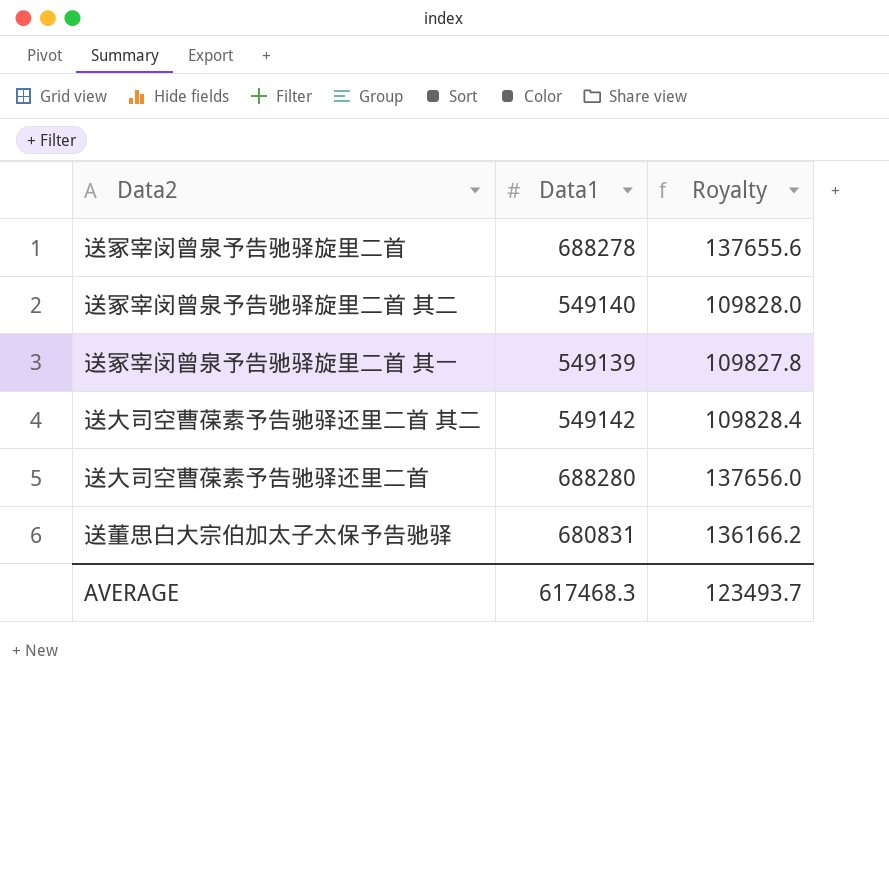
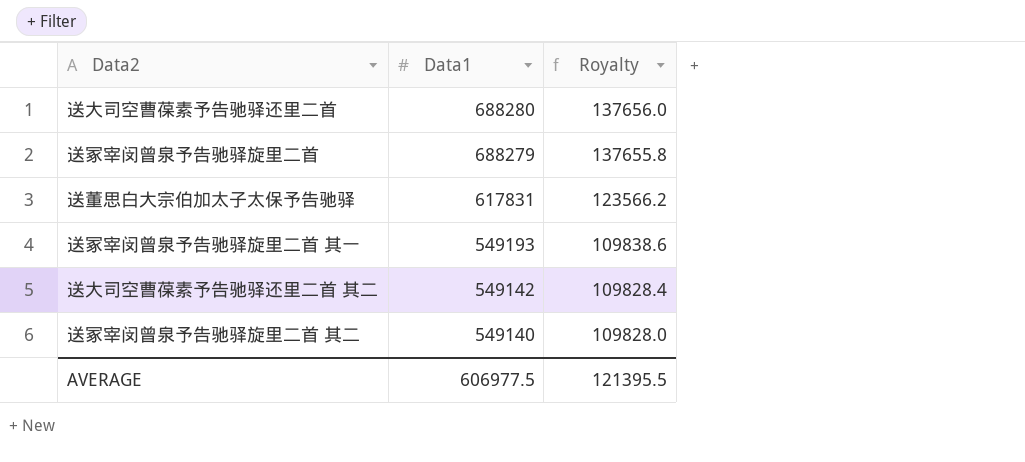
row order: none -> Data1 descending
送冢宰闵曾泉予告驰驿旋里二首 | Data1: 688278 -> 688279
送冢宰闵曾泉予告驰驿旋里二首 | Royalty: 137655.6 -> 137655.8
送董思白大宗伯加太子太保予告驰驿 | Data1: 680831 -> 617831
送董思白大宗伯加太子太保予告驰驿 | Royalty: 136166.2 -> 123566.2
送冢宰闵曾泉予告驰驿旋里二首 其一 | Data1: 549139 -> 549193
送冢宰闵曾泉予告驰驿旋里二首 其一 | Royalty: 109827.8 -> 109838.6
AVERAGE | Data1: 617468.3 -> 606977.5
AVERAGE | Royalty: 123493.7 -> 121395.5

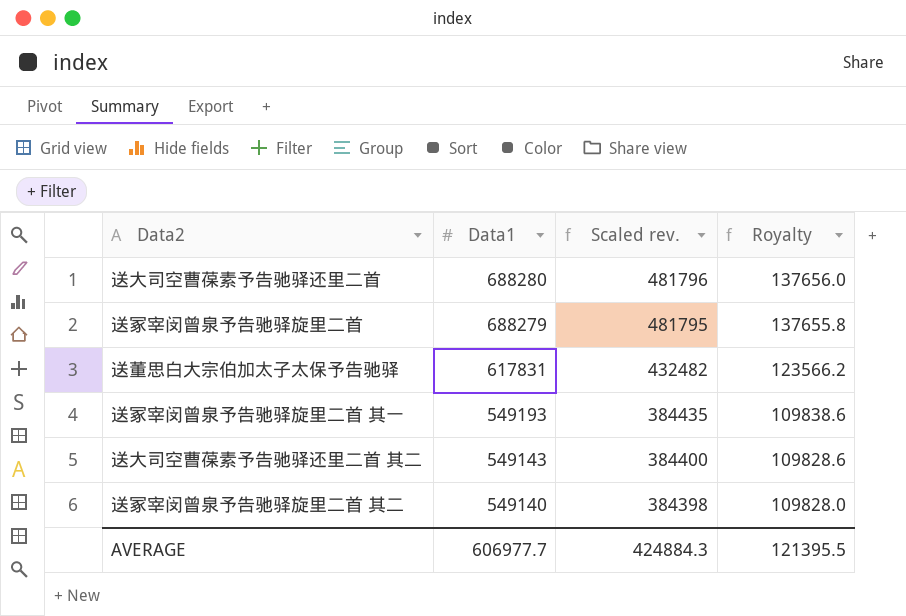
column Scaled rev. | formula: none -> [Data1] * 0.7
送大司空曹葆素予告驰驿还里二首 其二 | Data1: 549142 -> 549143
送大司空曹葆素予告驰驿还里二首 其二 | Royalty: 109828.4 -> 109828.6
AVERAGE | Data1: 606977.5 -> 606977.7

